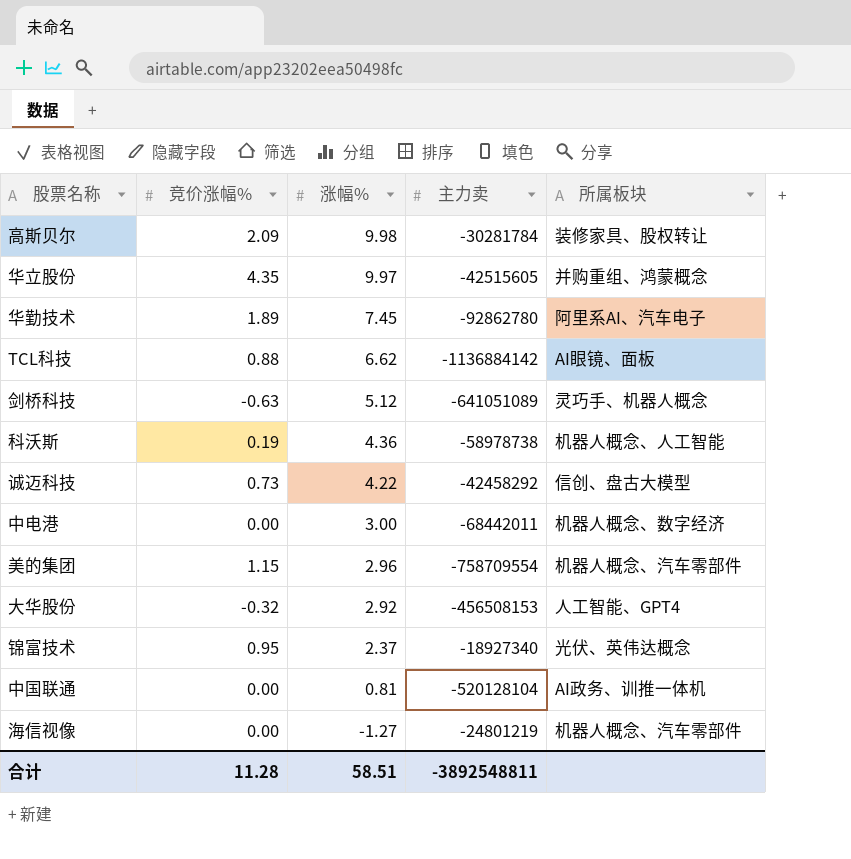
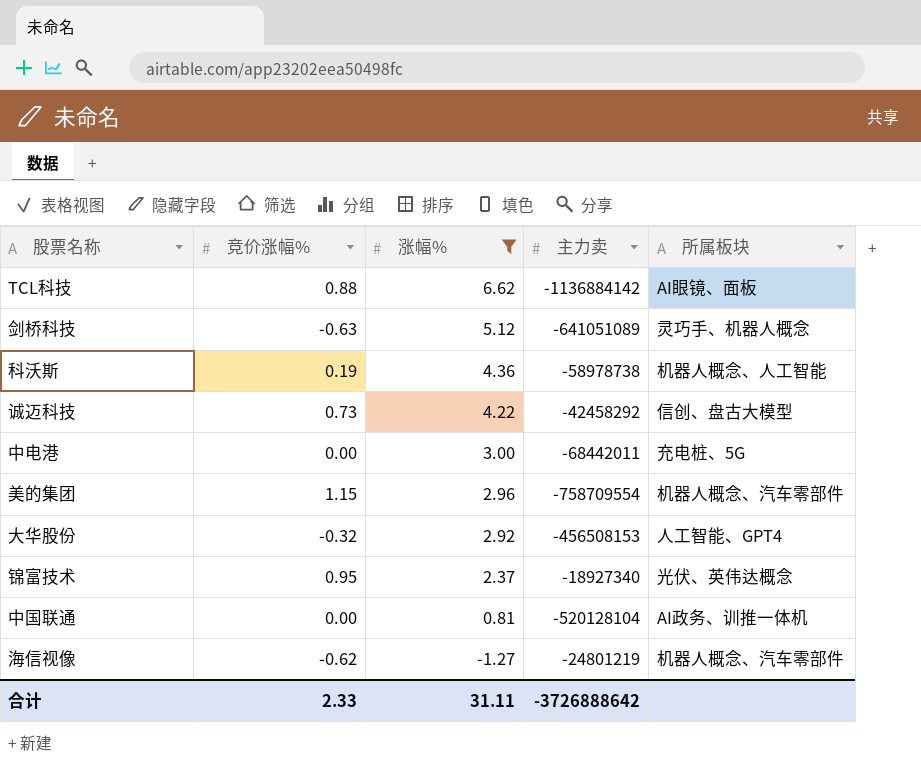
filter: none -> 涨幅% <= 6.62
中电港 | 所属板块: 机器人概念、数字经济 -> 充电桩、5G
海信视像 | 竞价涨幅%: 0.00 -> -0.62
合计 | 竞价涨幅%: 11.28 -> 2.33
合计 | 涨幅%: 58.51 -> 31.11
合计 | 主力卖: -3892548811 -> -3726888642

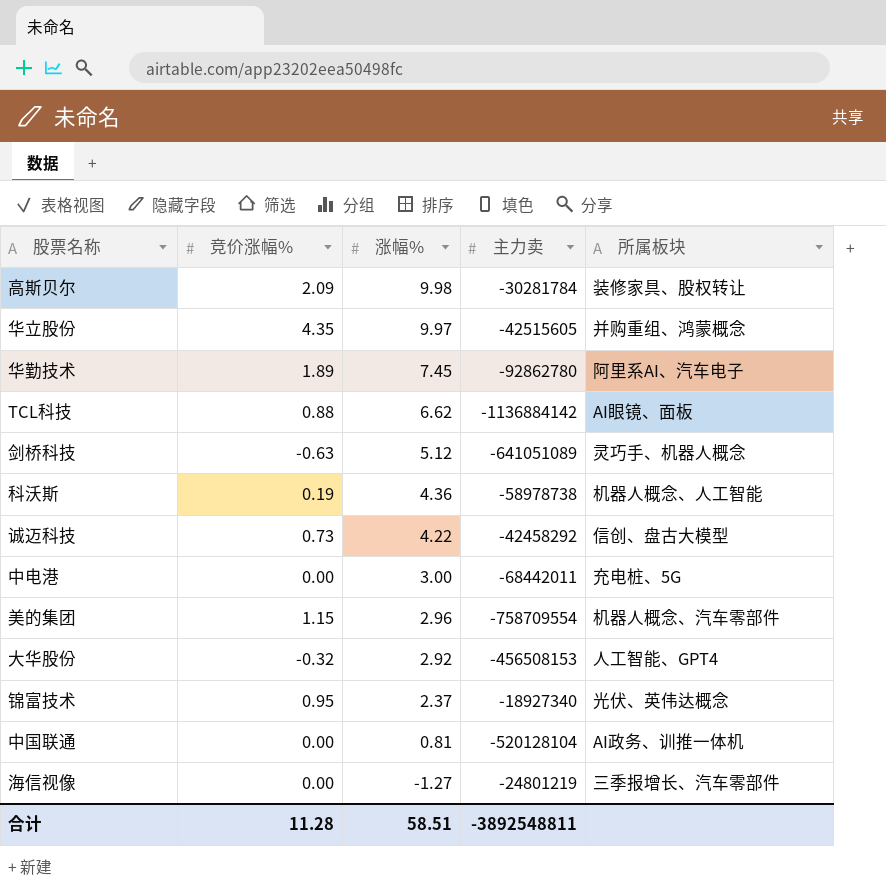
filter: 涨幅% <= 6.62 -> none
海信视像 | 竞价涨幅%: -0.62 -> 0.00
海信视像 | 所属板块: 机器人概念、汽车零部件 -> 三季报增长、汽车零部件
合计 | 竞价涨幅%: 2.33 -> 11.28
合计 | 涨幅%: 31.11 -> 58.51
合计 | 主力卖: -3726888642 -> -3892548811

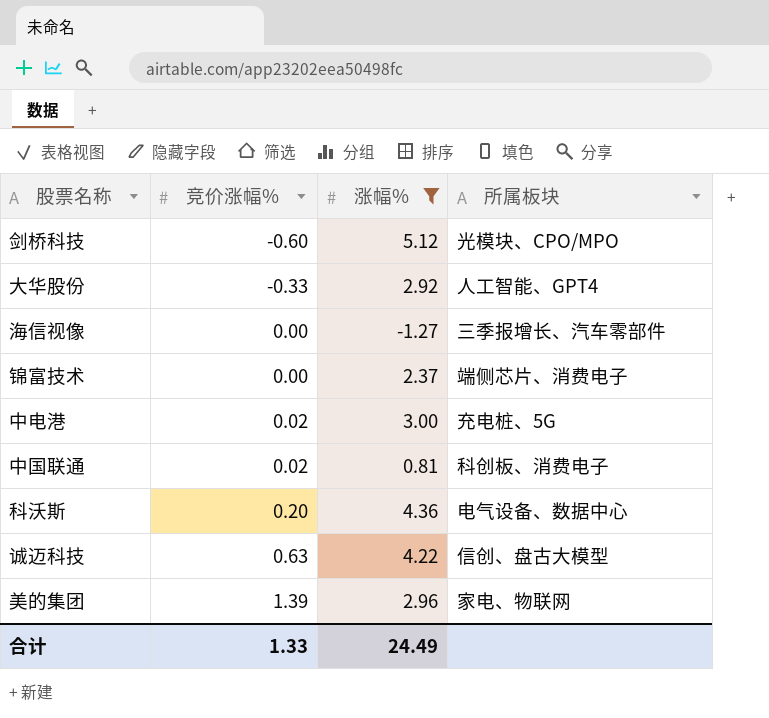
filter: none -> 涨幅% <= 5.12
row order: 涨幅% descending -> 竞价涨幅% ascending
column 主力卖 | position: 4 -> none
剑桥科技 | 竞价涨幅%: -0.63 -> -0.60
剑桥科技 | 所属板块: 灵巧手、机器人概念 -> 光模块、CPO/MPO
大华股份 | 竞价涨幅%: -0.32 -> -0.33
锦富技术 | 竞价涨幅%: 0.95 -> 0.00
锦富技术 | 所属板块: 光伏、英伟达概念 -> 端侧芯片、消费电子
中电港 | 竞价涨幅%: 0.00 -> 0.02
中国联通 | 竞价涨幅%: 0.00 -> 0.02
中国联通 | 所属板块: AI政务、训推一体机 -> 科创板、消费电子
科沃斯 | 竞价涨幅%: 0.19 -> 0.20
科沃斯 | 所属板块: 机器人概念、人工智能 -> 电气设备、数据中心
诚迈科技 | 竞价涨幅%: 0.73 -> 0.63
美的集团 | 竞价涨幅%: 1.15 -> 1.39
美的集团 | 所属板块: 机器人概念、汽车零部件 -> 家电、物联网
合计 | 竞价涨幅%: 11.28 -> 1.33
合计 | 涨幅%: 58.51 -> 24.49

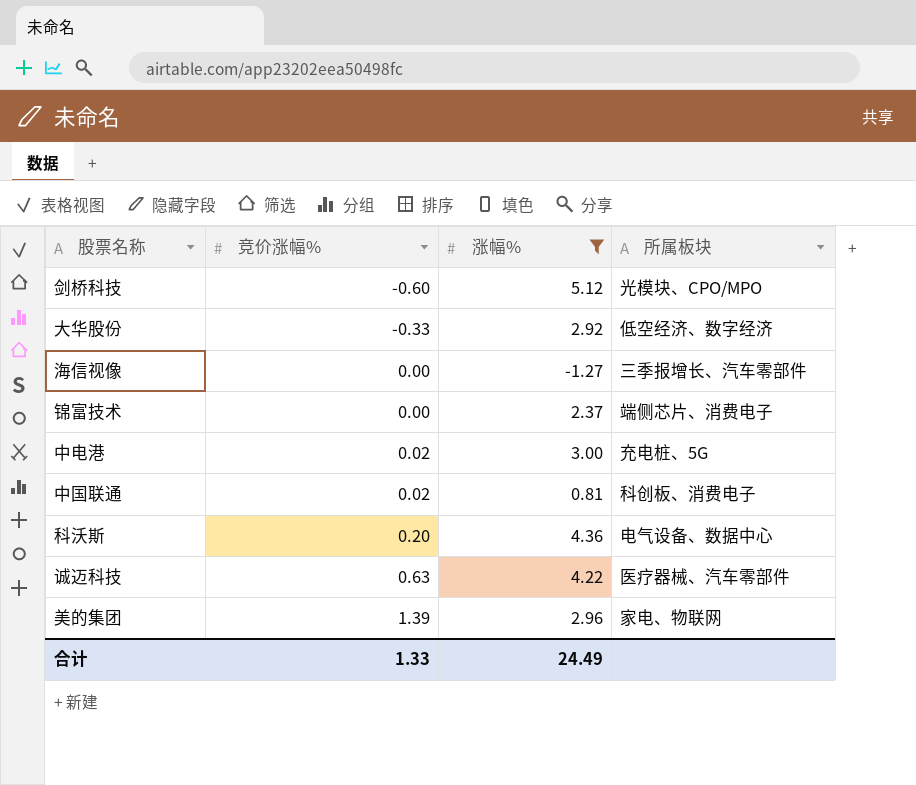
大华股份 | 所属板块: 人工智能、GPT4 -> 低空经济、数字经济
诚迈科技 | 所属板块: 信创、盘古大模型 -> 医疗器械、汽车零部件

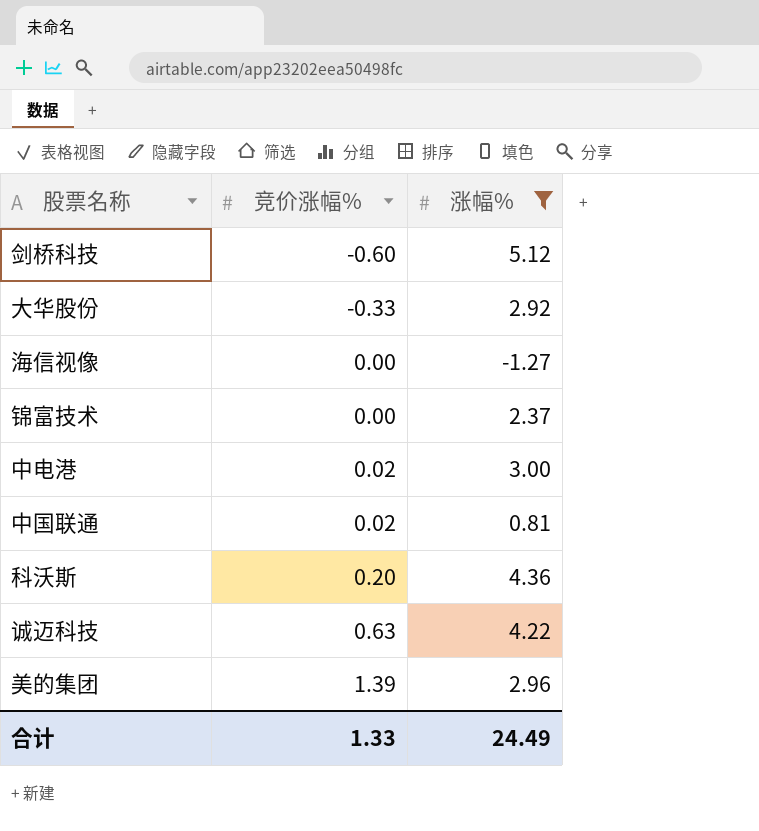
column 所属板块 | position: 4 -> none

